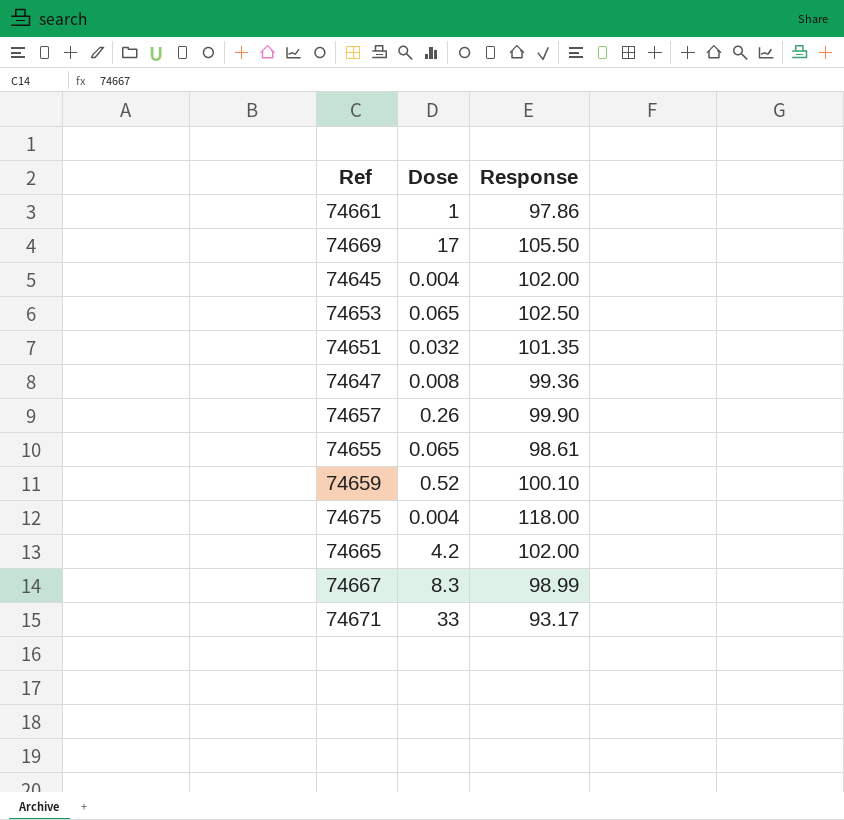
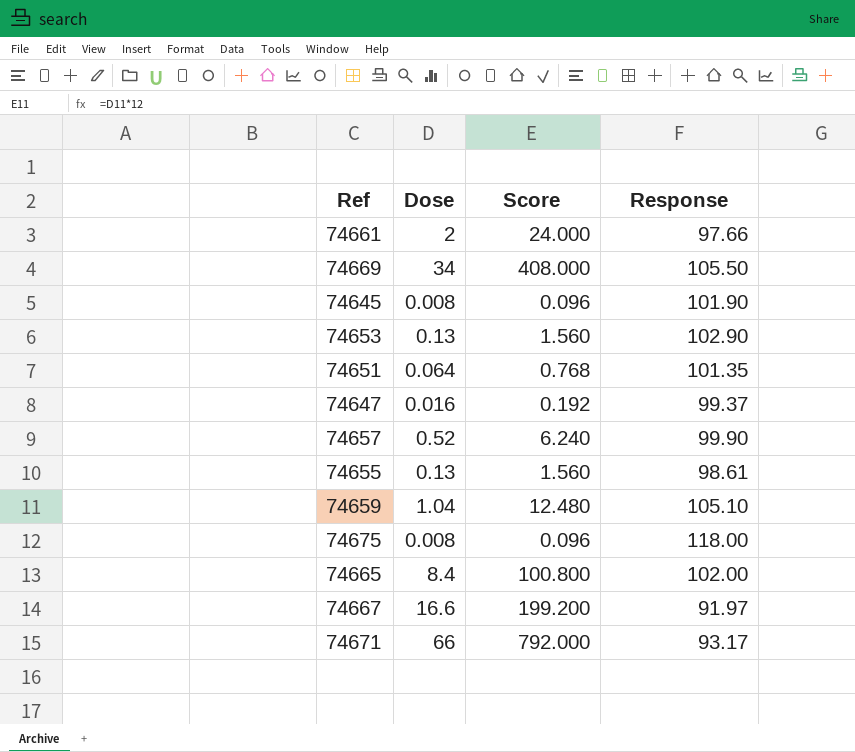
column Score | formula: none -> [Dose] * 12
74661 | Dose: 1 -> 2
74661 | Response: 97.86 -> 97.66
74669 | Dose: 17 -> 34
74645 | Dose: 0.004 -> 0.008
74645 | Response: 102.00 -> 101.90
74653 | Dose: 0.065 -> 0.13
74653 | Response: 102.50 -> 102.90
74651 | Dose: 0.032 -> 0.064
74647 | Dose: 0.008 -> 0.016
74647 | Response: 99.36 -> 99.37
74657 | Dose: 0.26 -> 0.52
74655 | Dose: 0.065 -> 0.13
74659 | Dose: 0.52 -> 1.04
74659 | Response: 100.10 -> 105.10
74675 | Dose: 0.004 -> 0.008
74665 | Dose: 4.2 -> 8.4
74667 | Dose: 8.3 -> 16.6
74667 | Response: 98.99 -> 91.97
74671 | Dose: 33 -> 66

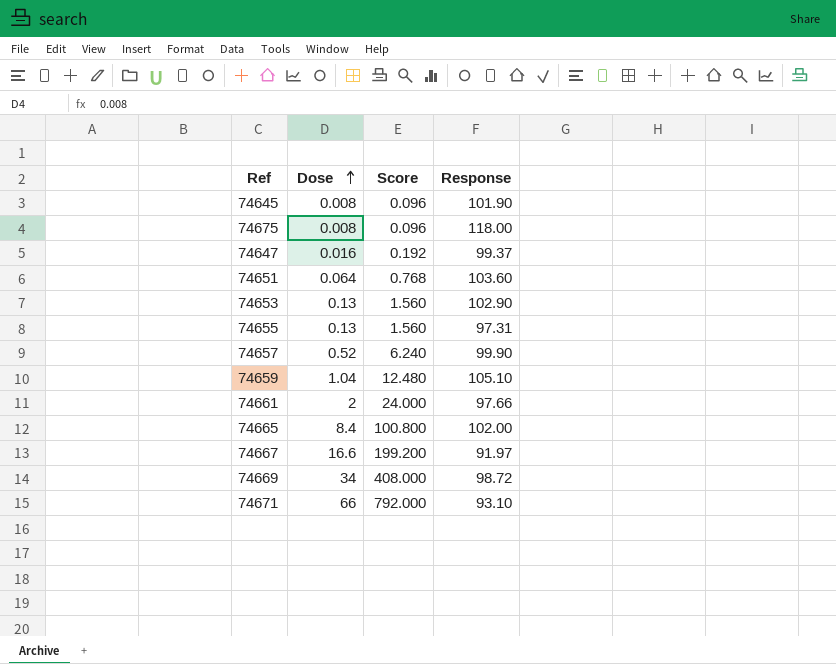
row order: none -> Dose ascending
74651 | Response: 101.35 -> 103.60
74655 | Response: 98.61 -> 97.31
74669 | Response: 105.50 -> 98.72
74671 | Response: 93.17 -> 93.10

